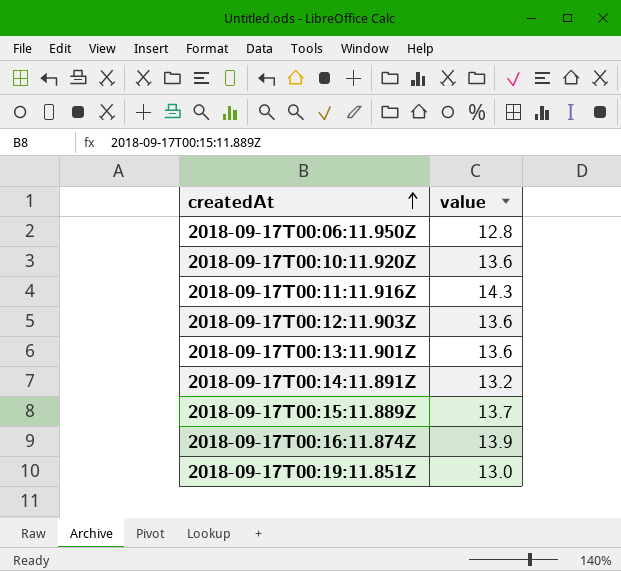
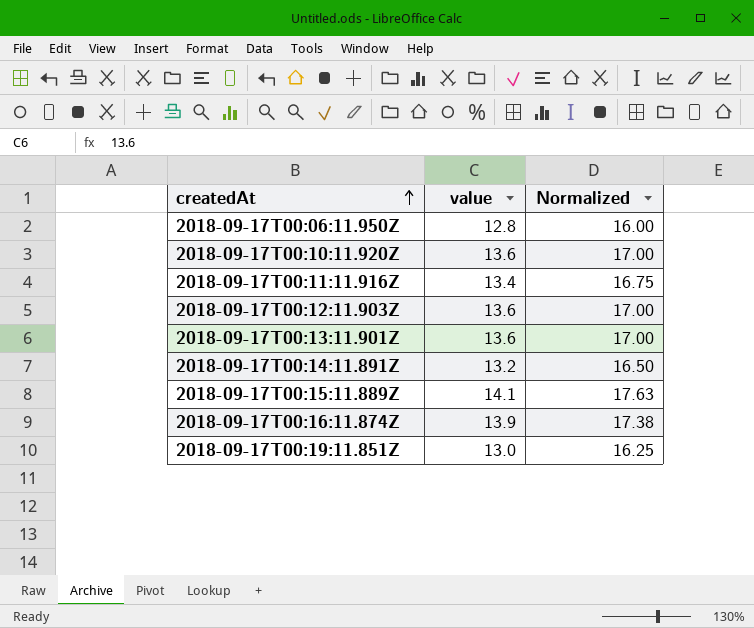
column Normalized | formula: none -> [value] * 1.25
2018-09-17T00:11:11.916Z | value: 14.3 -> 13.4
2018-09-17T00:15:11.889Z | value: 13.7 -> 14.1

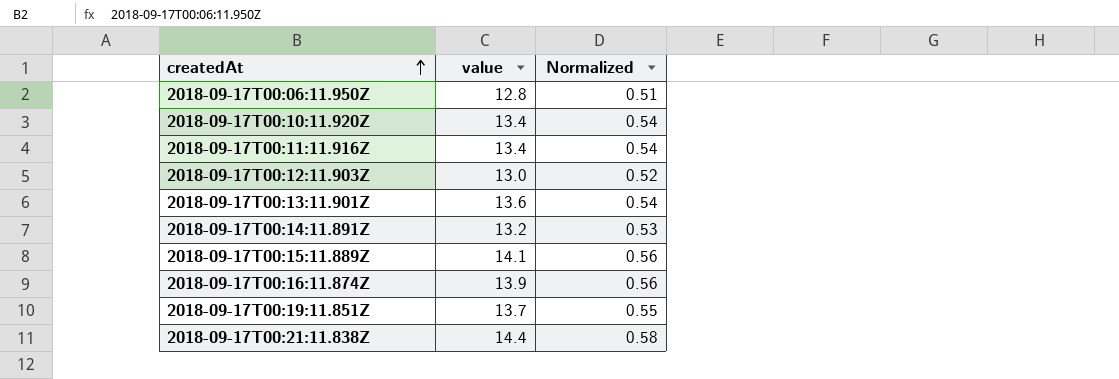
column Normalized | formula: [value] * 1.25 -> [value] * 0.04
2018-09-17T00:10:11.920Z | value: 13.6 -> 13.4
2018-09-17T00:12:11.903Z | value: 13.6 -> 13.0
2018-09-17T00:19:11.851Z | value: 13.0 -> 13.7
row 2018-09-17T00:21:11.838Z: none -> 14.4 | 0.58

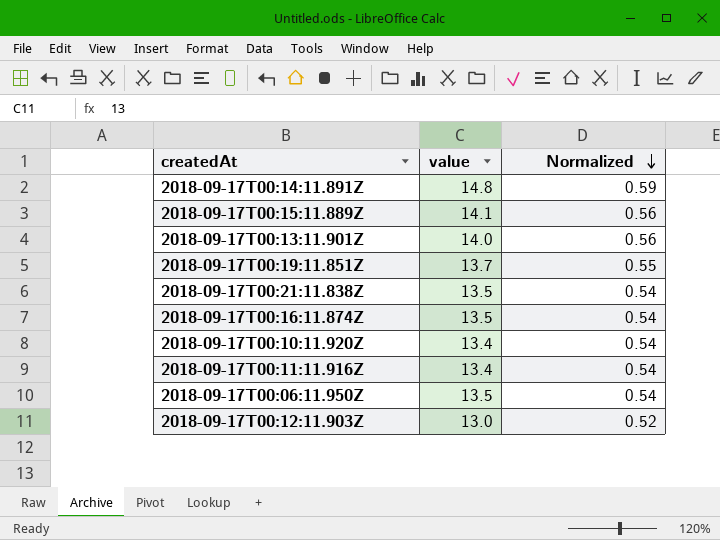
row order: createdAt ascending -> Normalized descending
2018-09-17T00:14:11.891Z | value: 13.2 -> 14.8
2018-09-17T00:14:11.891Z | Normalized: 0.53 -> 0.59
2018-09-17T00:13:11.901Z | value: 13.6 -> 14.0
2018-09-17T00:13:11.901Z | Normalized: 0.54 -> 0.56
2018-09-17T00:21:11.838Z | value: 14.4 -> 13.5
2018-09-17T00:21:11.838Z | Normalized: 0.58 -> 0.54
2018-09-17T00:16:11.874Z | value: 13.9 -> 13.5
2018-09-17T00:16:11.874Z | Normalized: 0.56 -> 0.54
2018-09-17T00:06:11.950Z | value: 12.8 -> 13.5
2018-09-17T00:06:11.950Z | Normalized: 0.51 -> 0.54

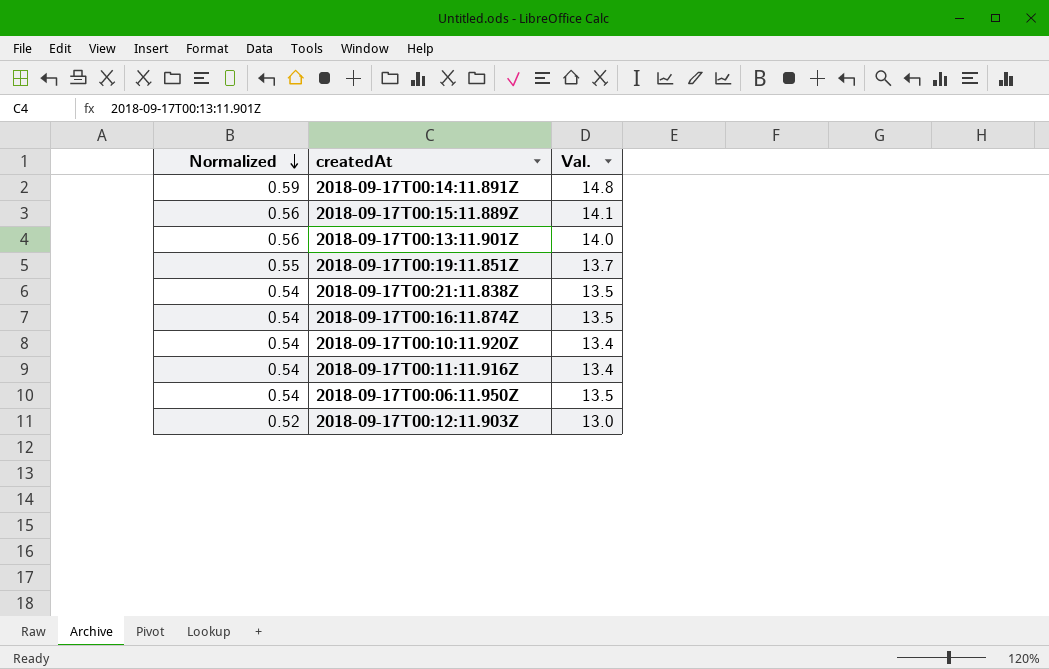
column Normalized | position: 3 -> 1
column name: value -> Val.

